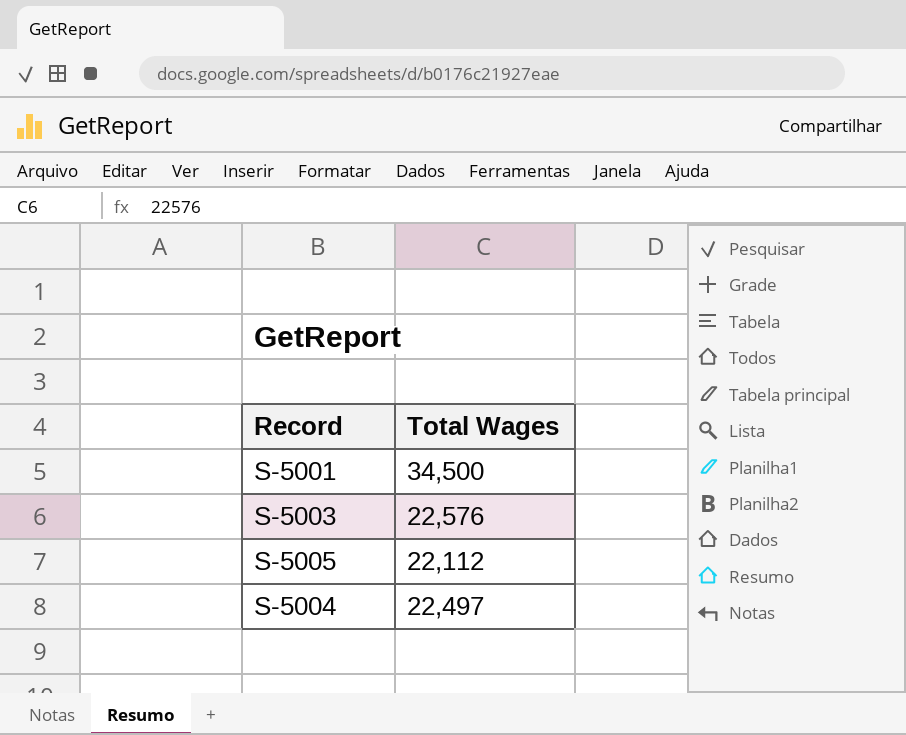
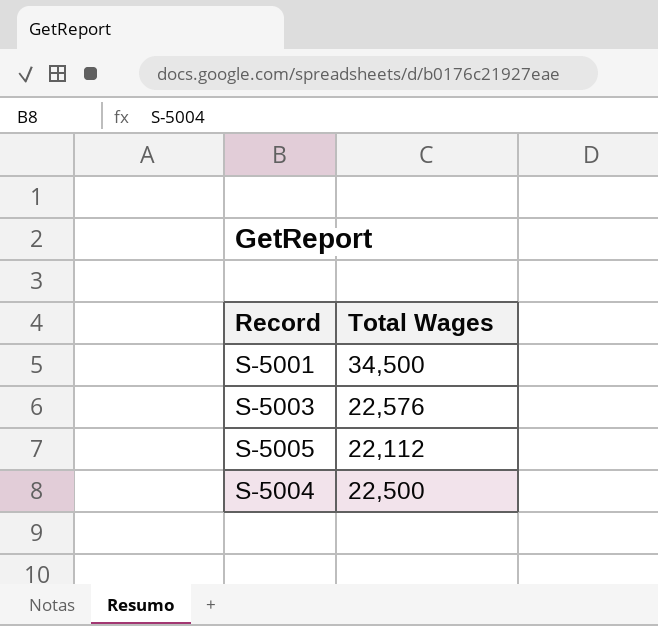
S-5004 | Total Wages: 22,497 -> 22,500

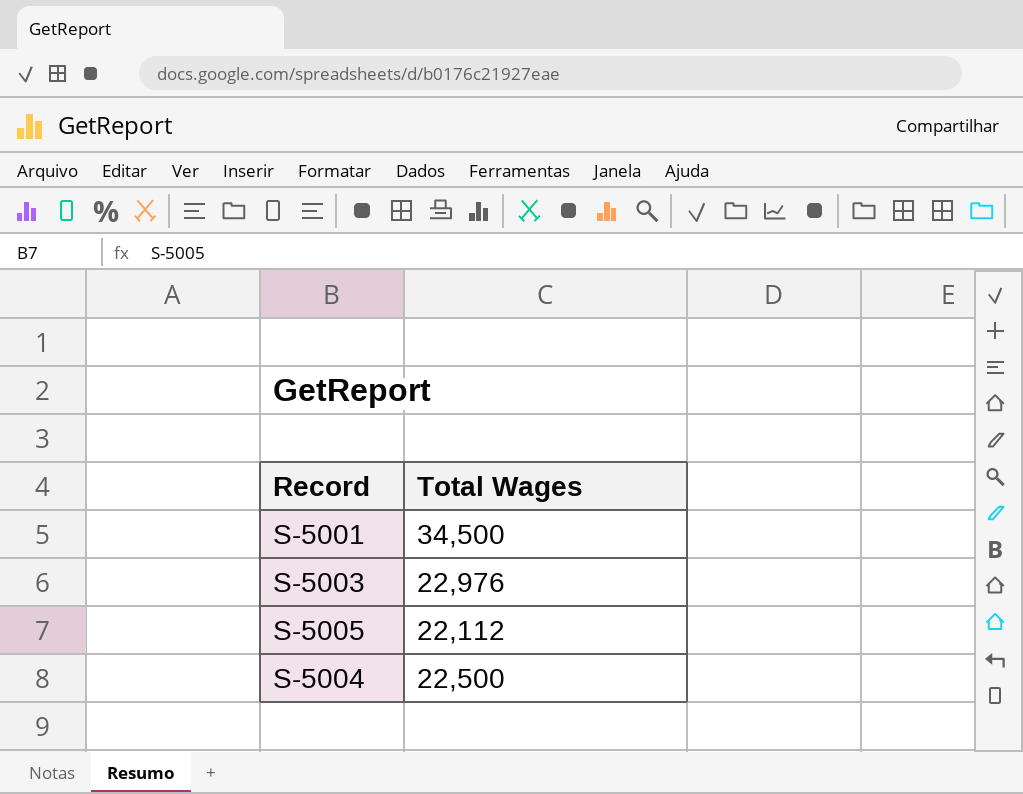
S-5003 | Total Wages: 22,576 -> 22,976

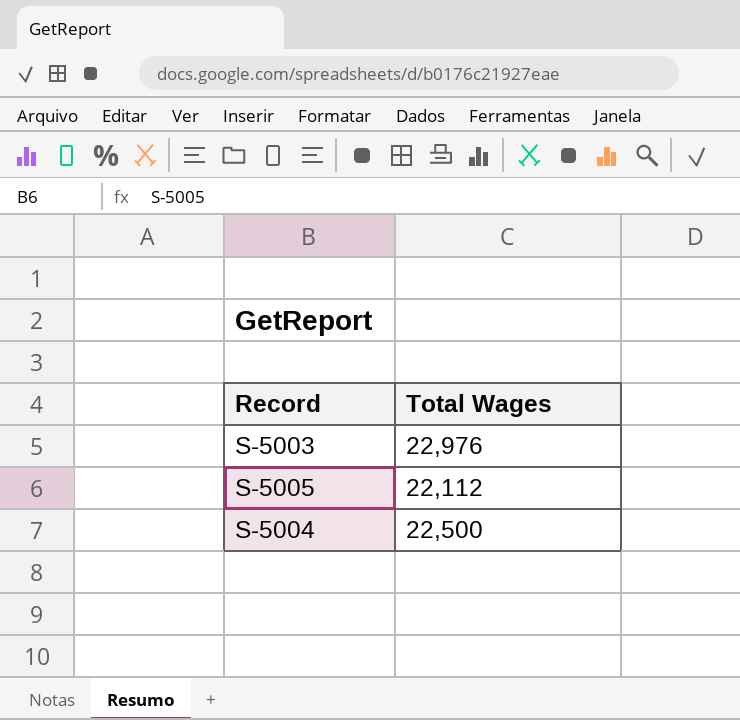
row S-5001: 34,500 -> none

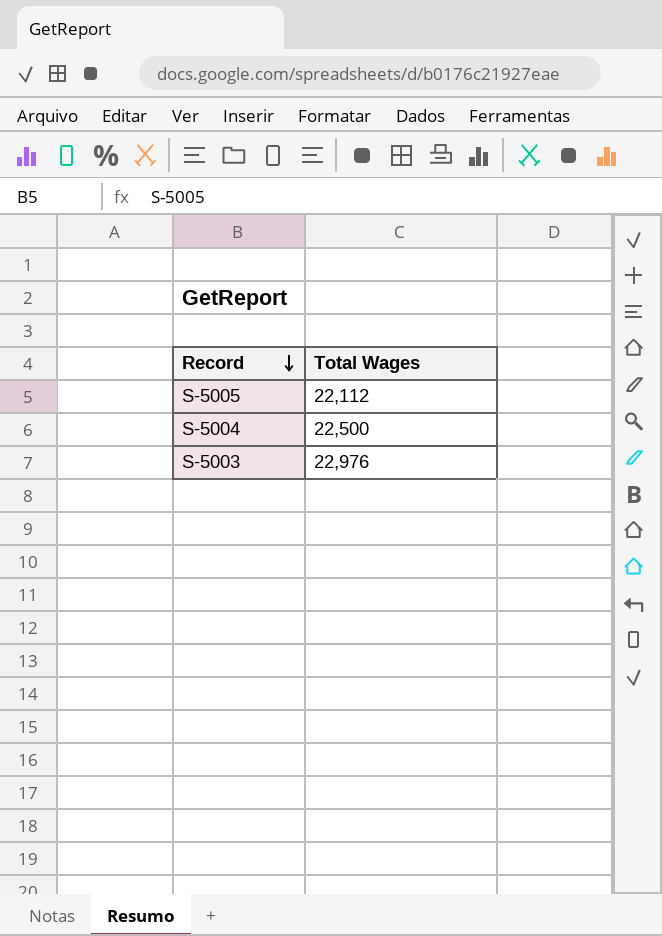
row order: none -> Record descending

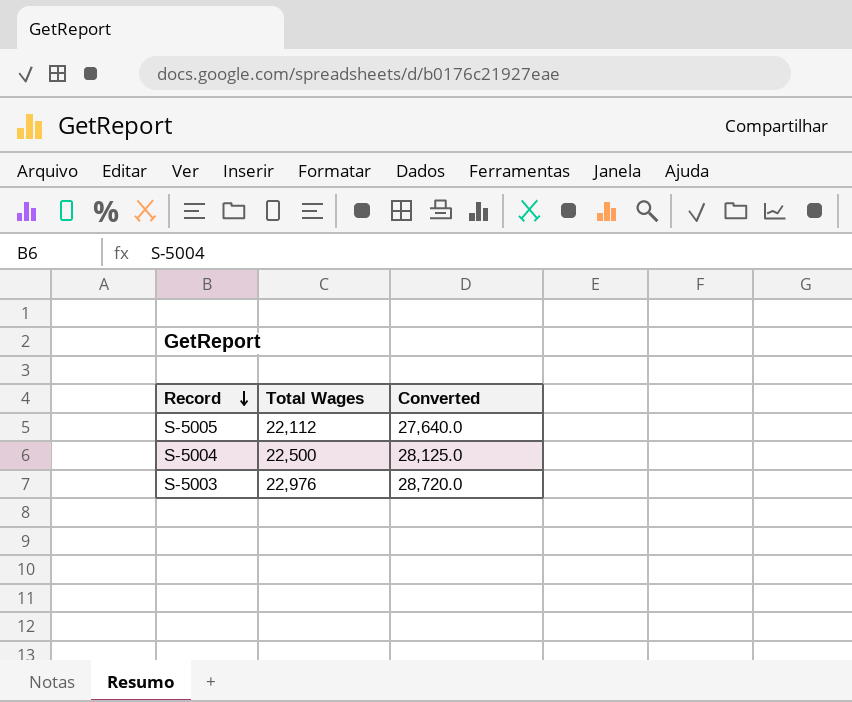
column Converted | formula: none -> [Total Wages] * 1.25

